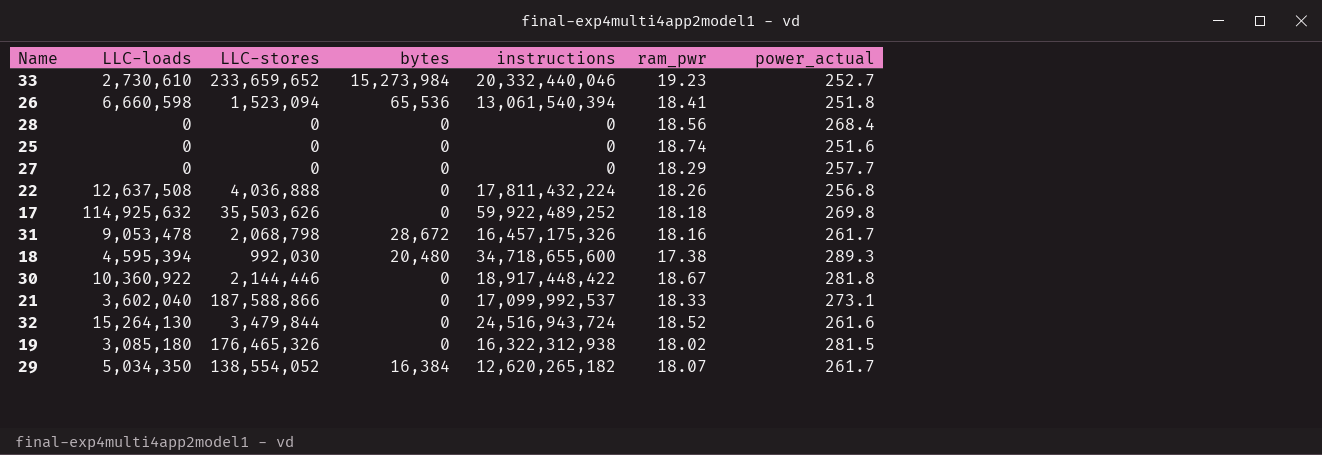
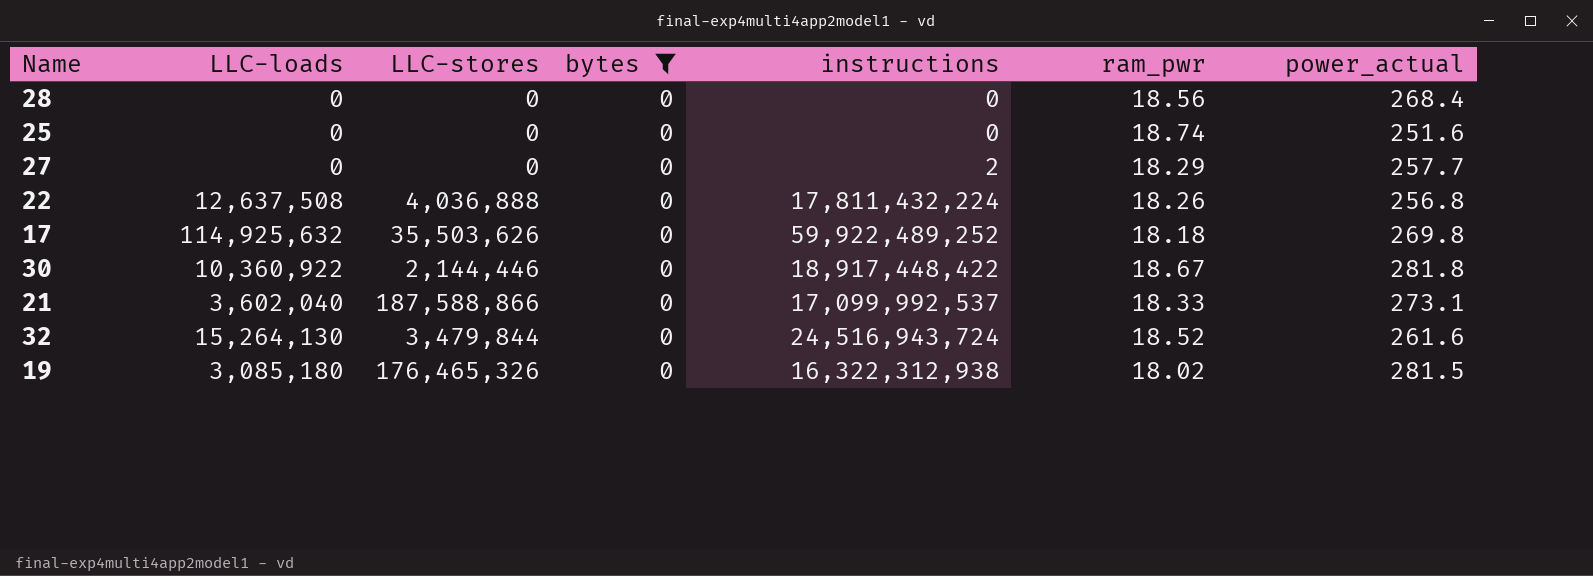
filter: none -> bytes = 0
27 | instructions: 0 -> 2

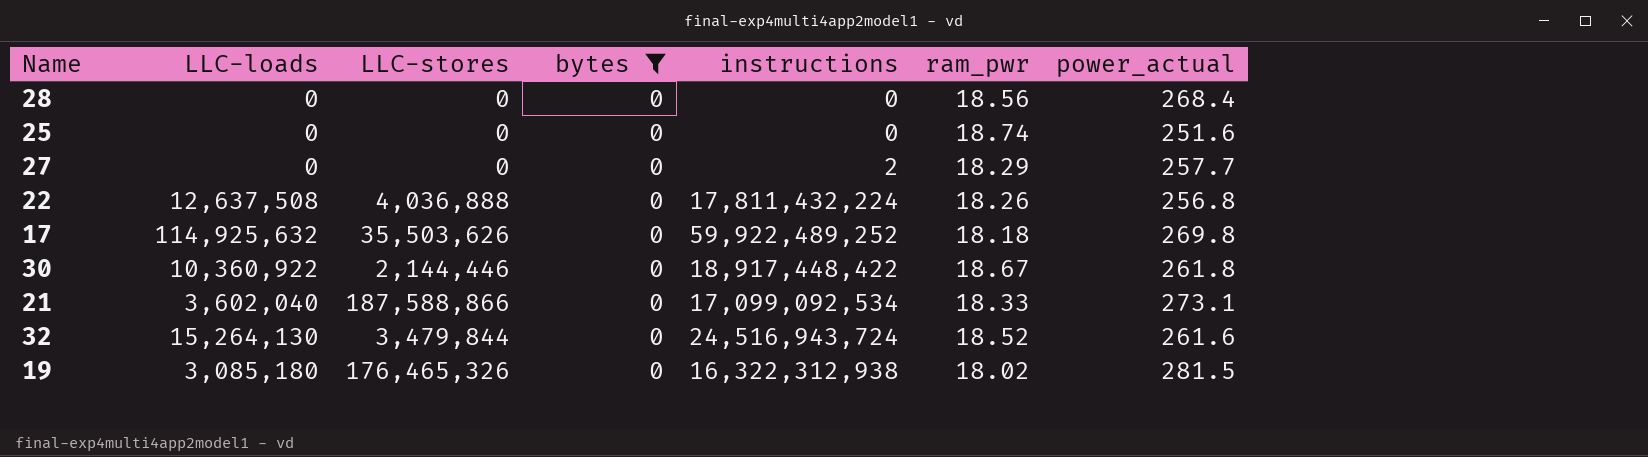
30 | power_actual: 281.8 -> 261.8
21 | instructions: 17,099,992,537 -> 17,099,092,534

